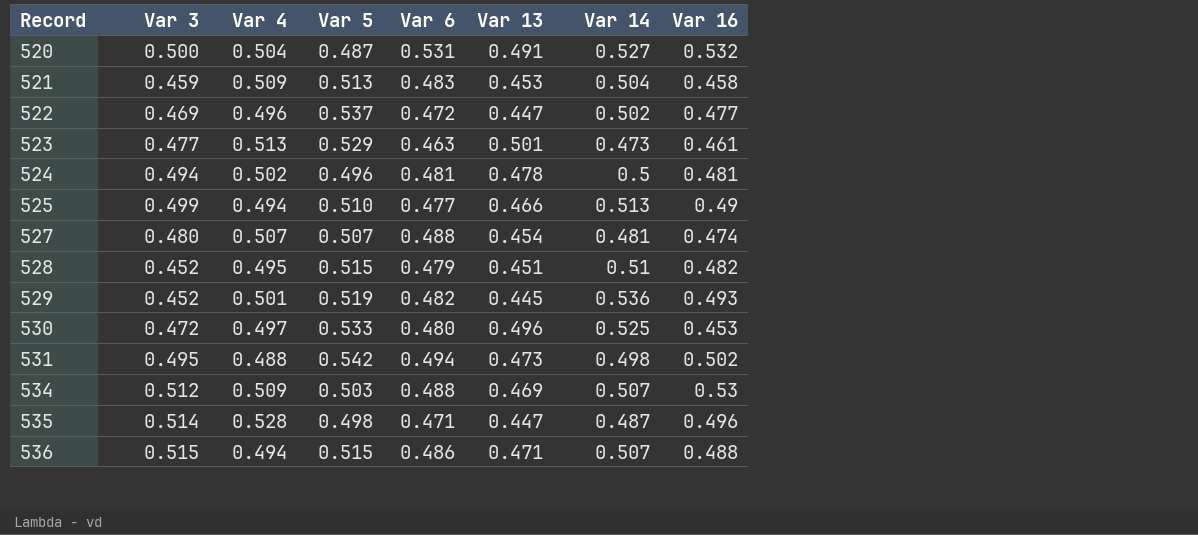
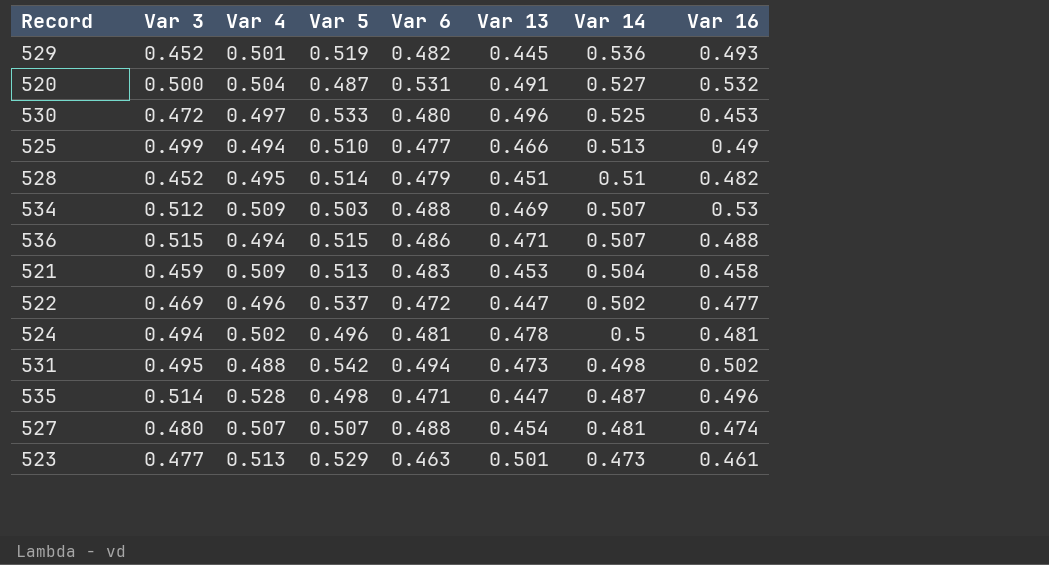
row order: Record ascending -> Var 14 descending
528 | Var 5: 0.515 -> 0.514

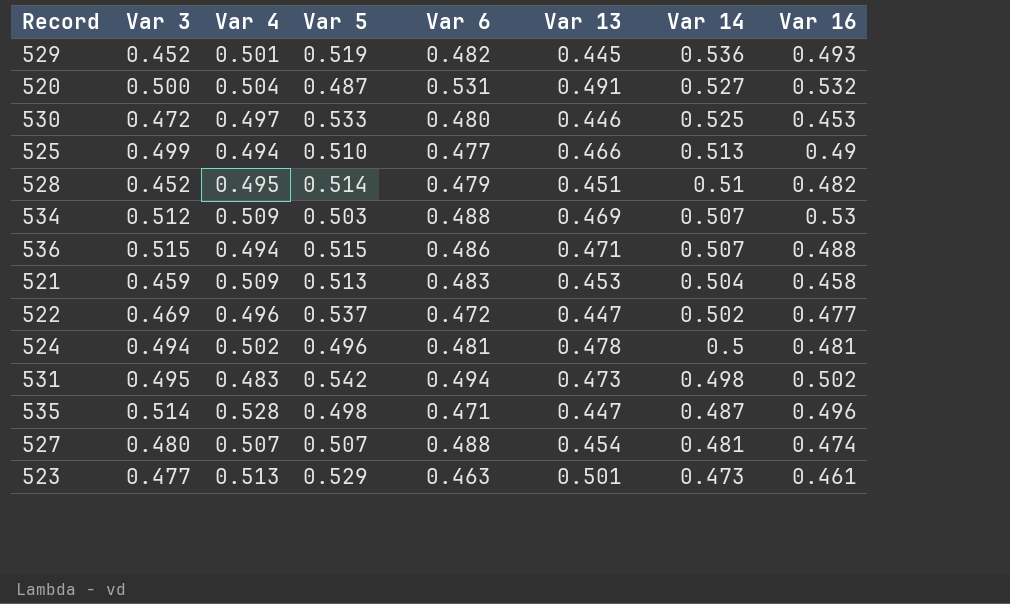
530 | Var 13: 0.496 -> 0.446
531 | Var 4: 0.488 -> 0.483

